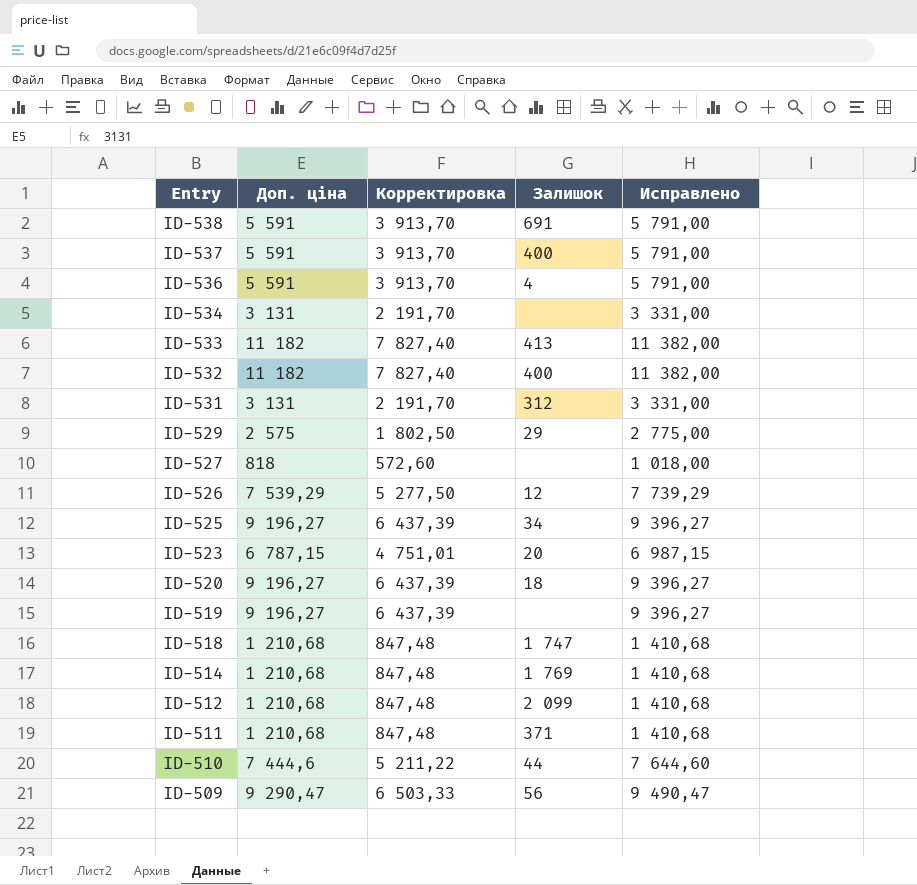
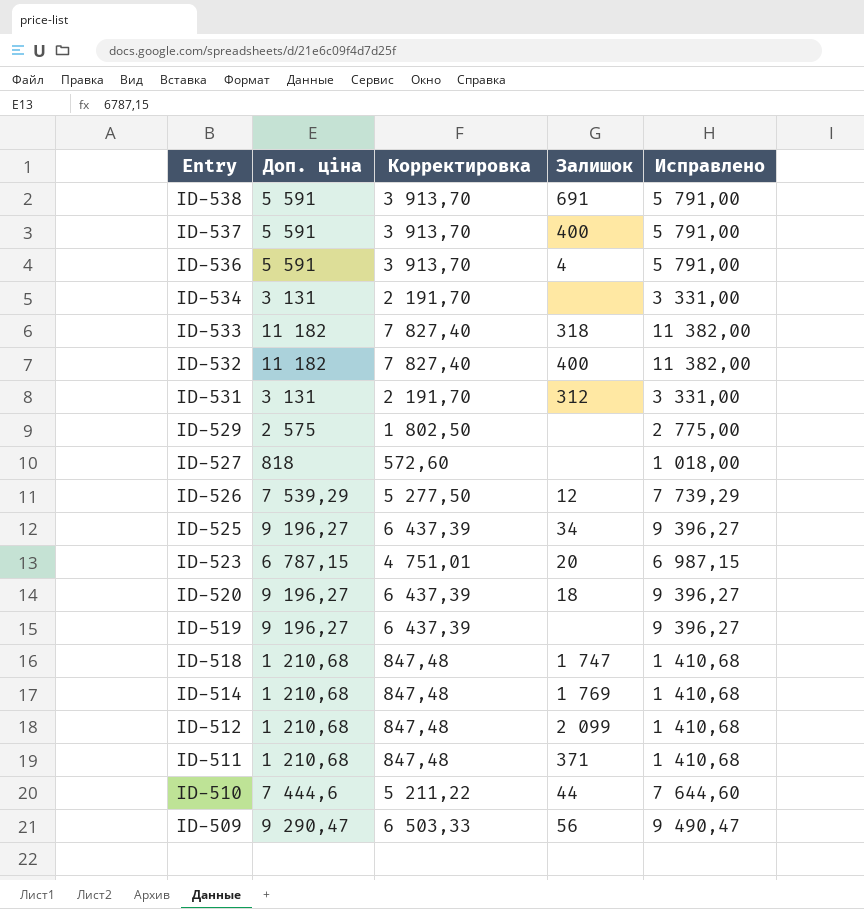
ID-533 | Залишок: 413 -> 318
ID-529 | Залишок: 29 -> none

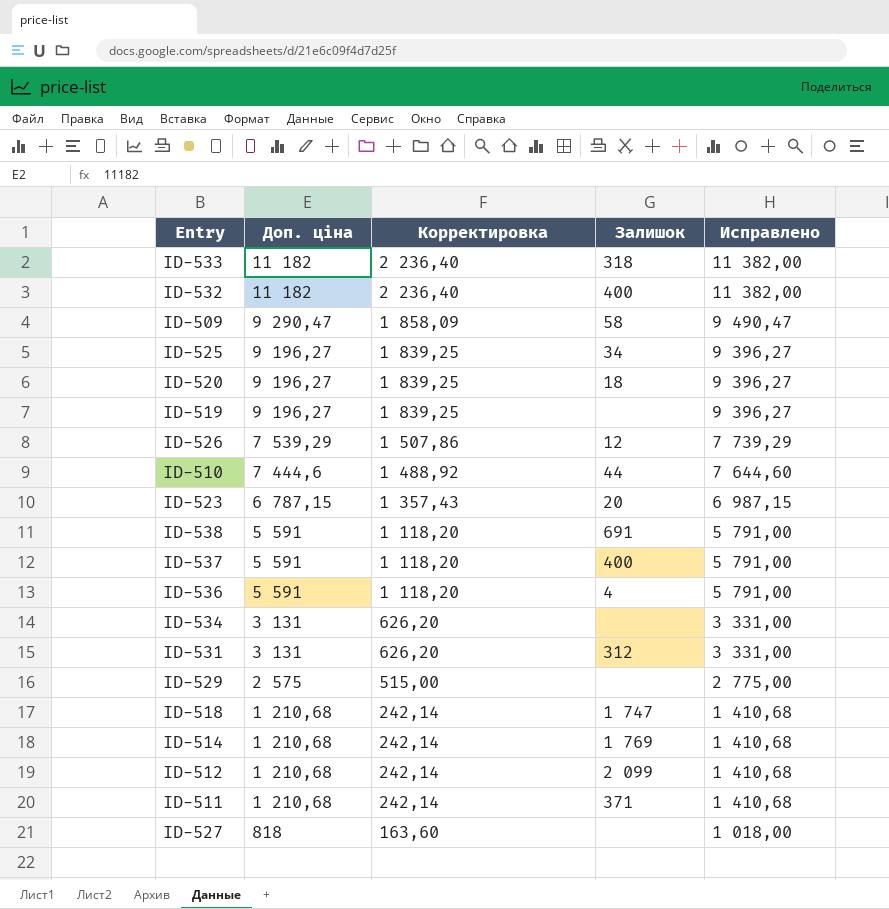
row order: Entry descending -> Доп. ціна descending
column Корректировка | formula: [Доп. ціна] * 0,7 -> [Доп. ціна] * 0,2
ID-509 | Залишок: 56 -> 58

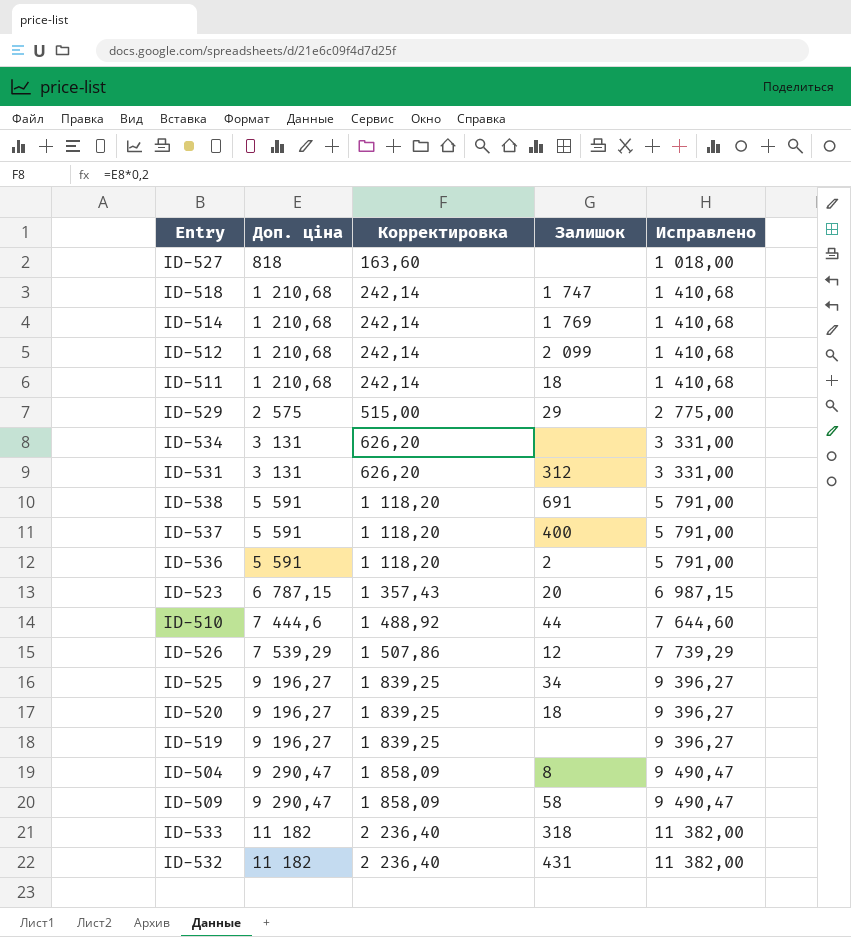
row order: Доп. ціна descending -> Доп. ціна ascending
ID-511 | Залишок: 371 -> 18
ID-529 | Залишок: none -> 29
ID-536 | Залишок: 4 -> 2
row ID-504: none -> 9 290,47 | 1 858,09 | 8 | 9 490,47
ID-532 | Залишок: 400 -> 431

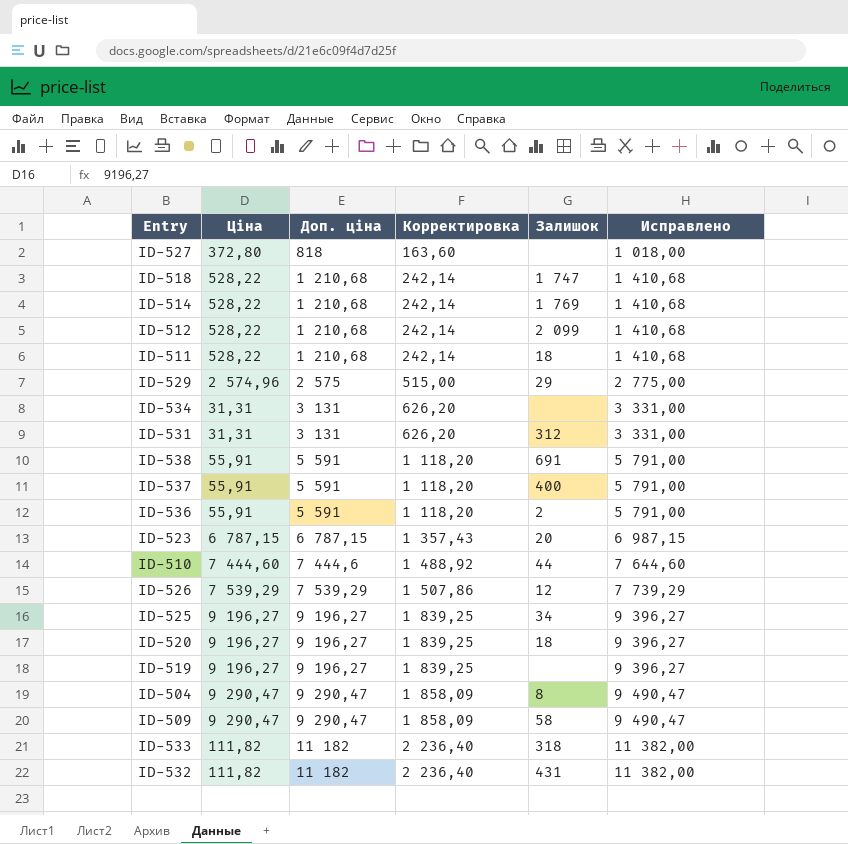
column Ціна | position: none -> 2

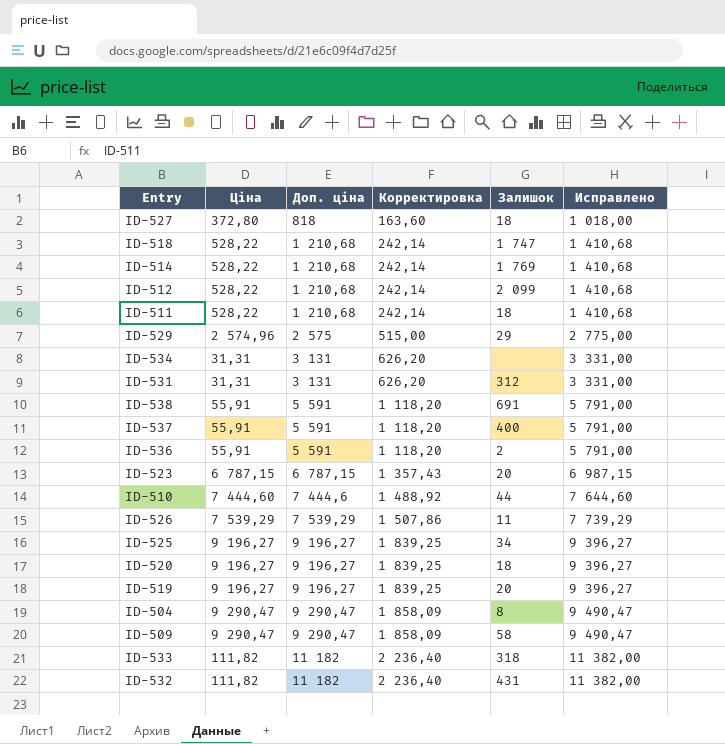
ID-527 | Залишок: none -> 18
ID-526 | Залишок: 12 -> 11
ID-519 | Залишок: none -> 20

